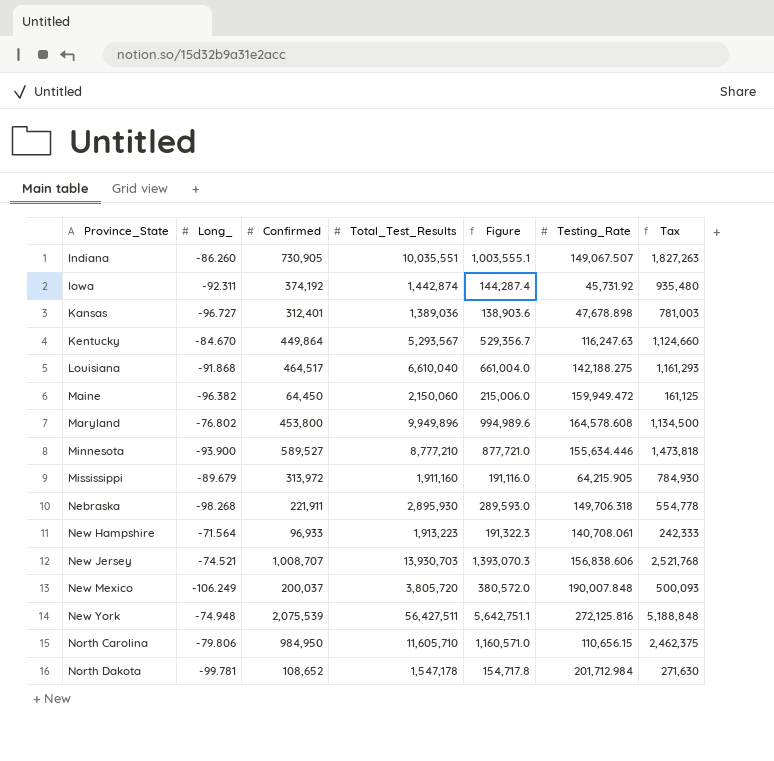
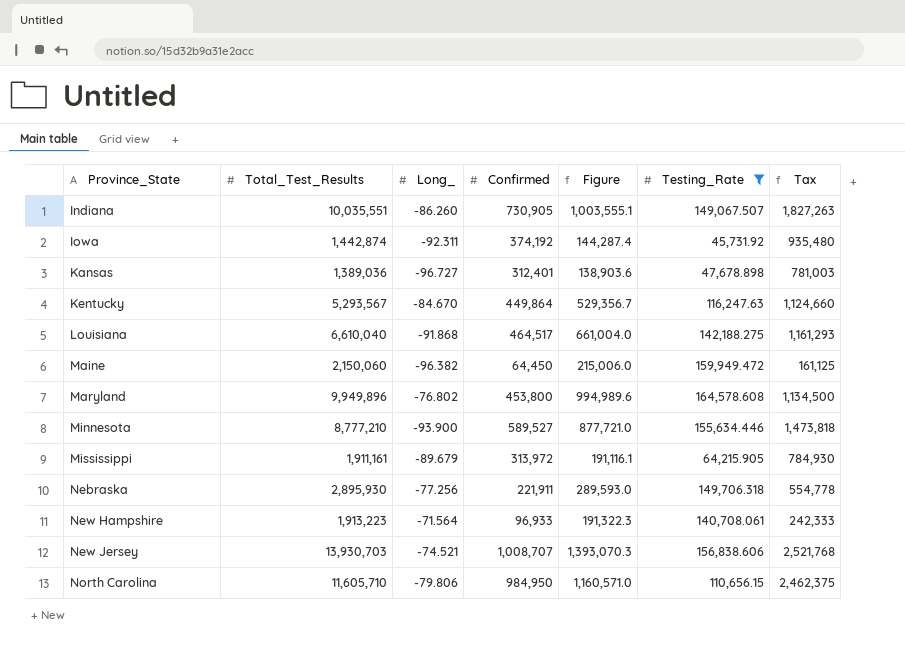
filter: none -> Testing_Rate <= 164,578.608
column Total_Test_Results | position: 4 -> 2
Mississippi | Total_Test_Results: 1,911,160 -> 1,911,161
Mississippi | Figure: 191,116.0 -> 191,116.1
Nebraska | Long_: -98.268 -> -77.256

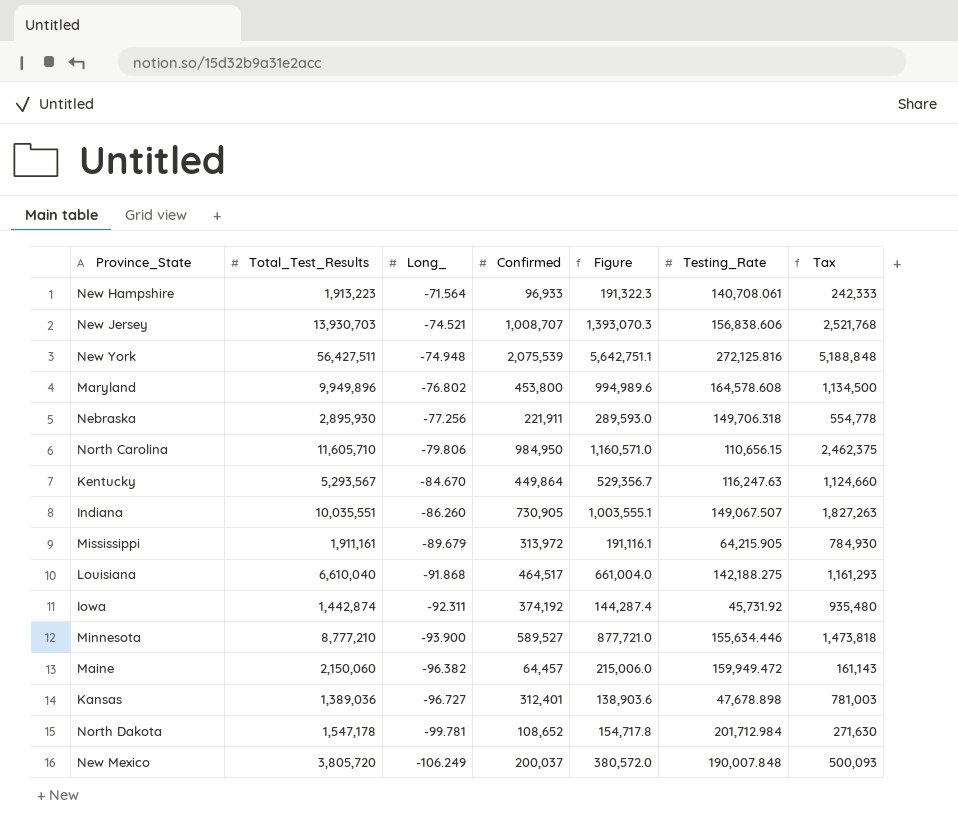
filter: Testing_Rate <= 164,578.608 -> none
row order: Province_State ascending -> Long_ descending
Maine | Confirmed: 64,450 -> 64,457
Maine | Tax: 161,125 -> 161,143

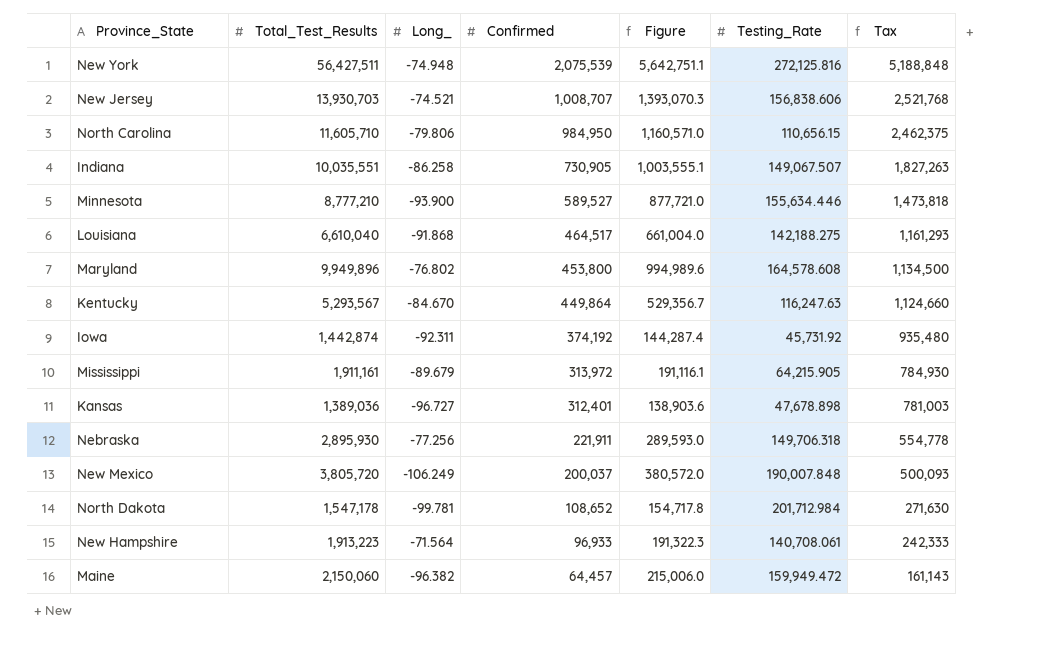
row order: Long_ descending -> Confirmed descending
Indiana | Long_: -86.260 -> -86.258

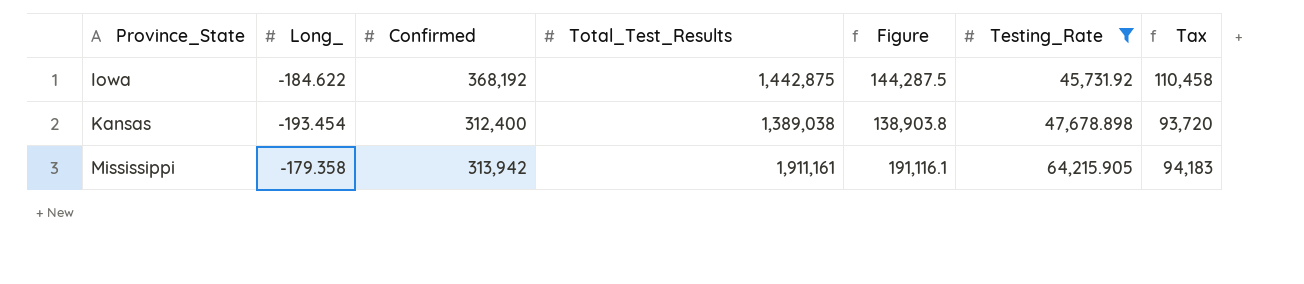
filter: none -> Testing_Rate <= 64,215.905
row order: Confirmed descending -> Province_State ascending
column Total_Test_Results | position: 2 -> 4
column Tax | formula: [Confirmed] * 2.5 -> [Confirmed] * 0.3
Iowa | Long_: -92.311 -> -184.622
Iowa | Confirmed: 374,192 -> 368,192
Iowa | Total_Test_Results: 1,442,874 -> 1,442,875
Iowa | Figure: 144,287.4 -> 144,287.5
Kansas | Long_: -96.727 -> -193.454
Kansas | Confirmed: 312,401 -> 312,400
Kansas | Total_Test_Results: 1,389,036 -> 1,389,038
Kansas | Figure: 138,903.6 -> 138,903.8
Mississippi | Long_: -89.679 -> -179.358
Mississippi | Confirmed: 313,972 -> 313,942

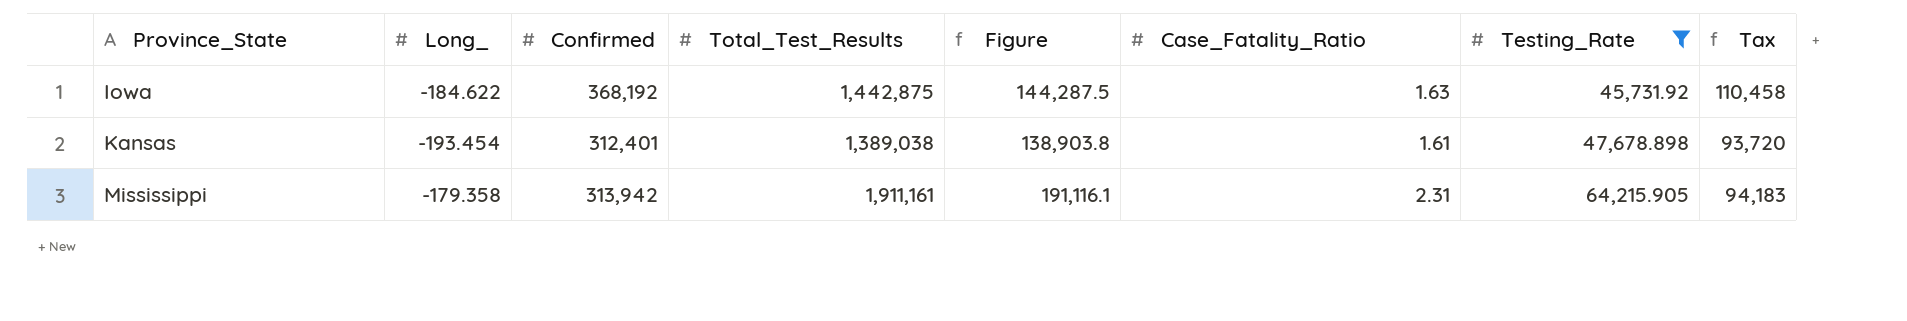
column Case_Fatality_Ratio | position: none -> 6
Kansas | Confirmed: 312,400 -> 312,401

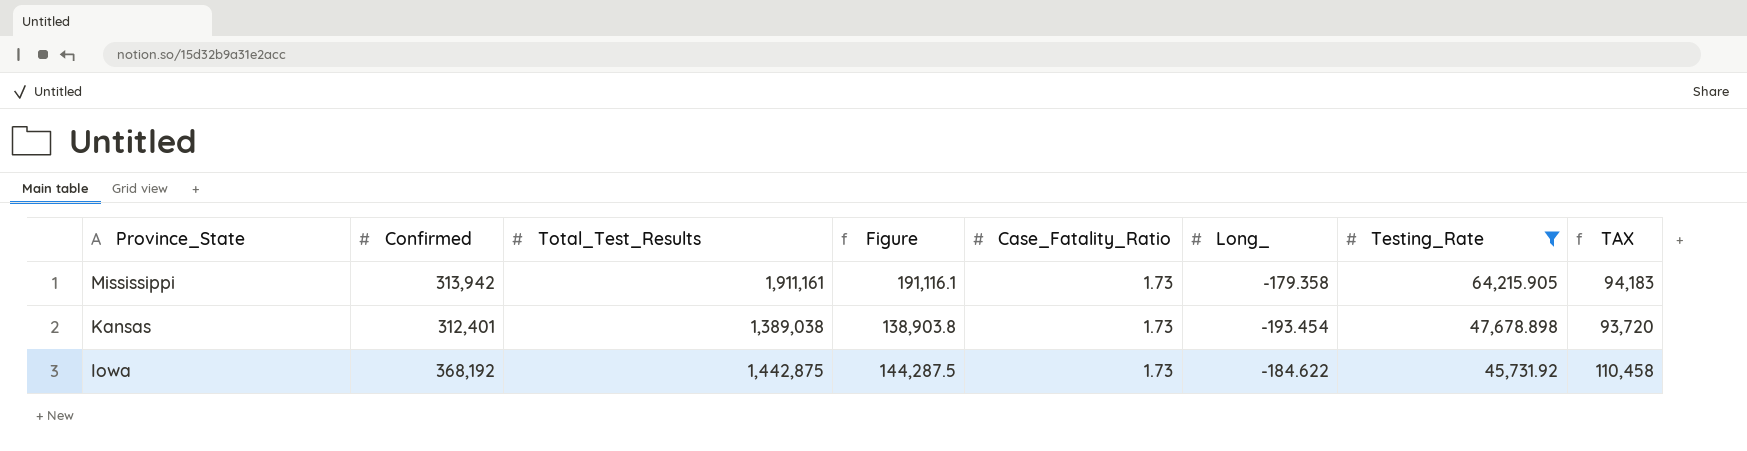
row order: Province_State ascending -> Province_State descending
column Long_ | position: 2 -> 6
column name: Tax -> TAX
Mississippi | Case_Fatality_Ratio: 2.31 -> 1.73
Kansas | Case_Fatality_Ratio: 1.61 -> 1.73
Iowa | Case_Fatality_Ratio: 1.63 -> 1.73

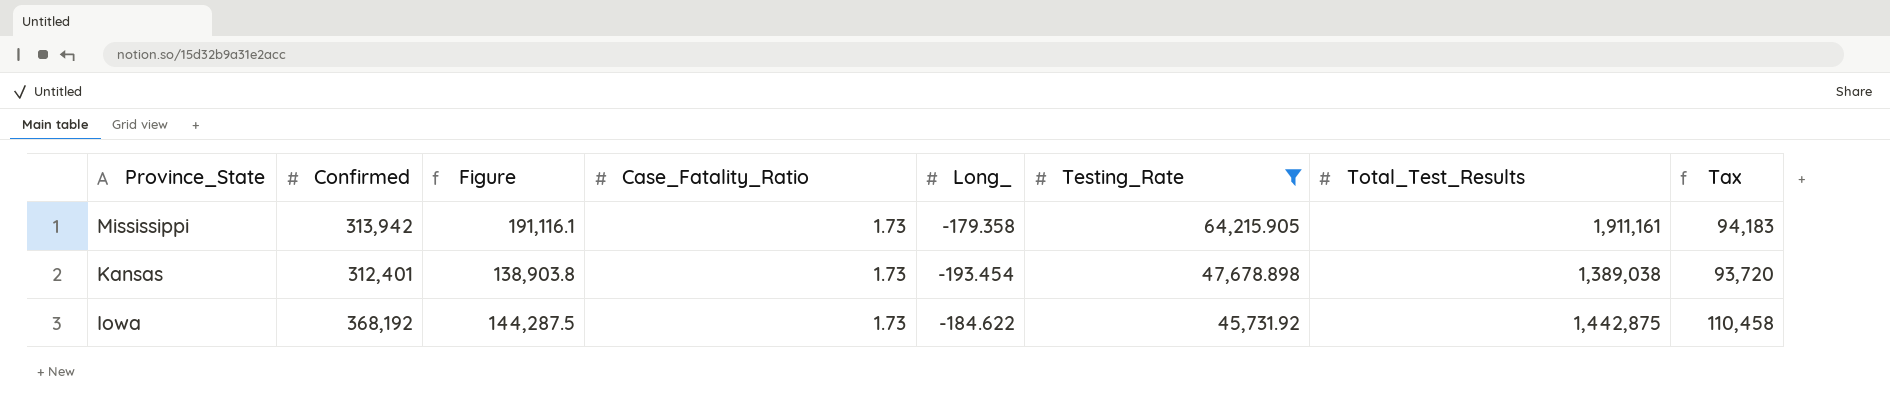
column Total_Test_Results | position: 3 -> 7
column name: TAX -> Tax

